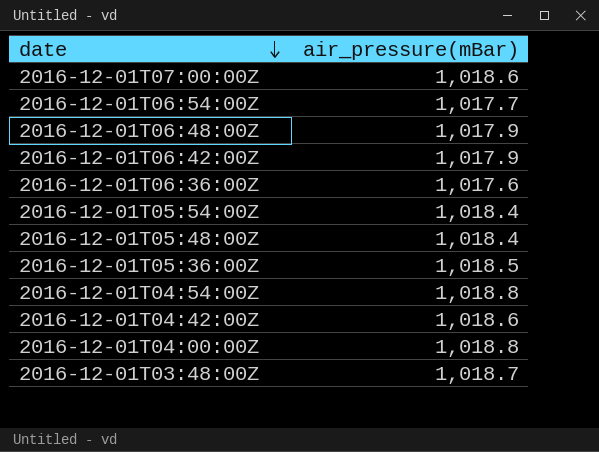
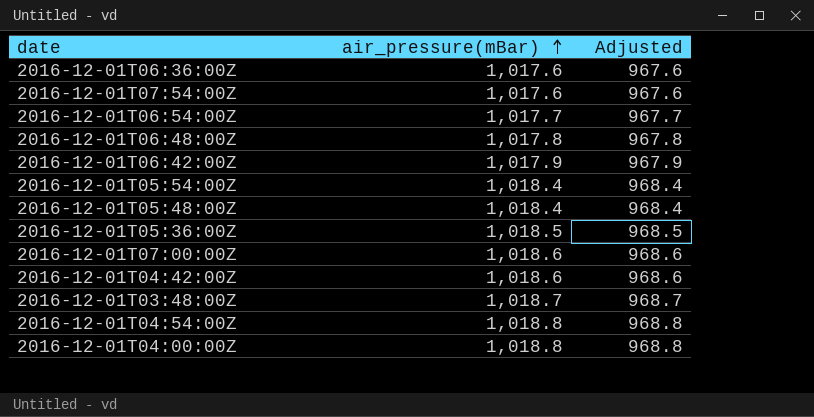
row order: date descending -> air_pressure(mBar) ascending
column Adjusted | formula: none -> [air_pressure(mBar)] - 50
row 2016-12-01T07:54:00Z: none -> 1,017.6 | 967.6
2016-12-01T06:48:00Z | air_pressure(mBar): 1,017.9 -> 1,017.8

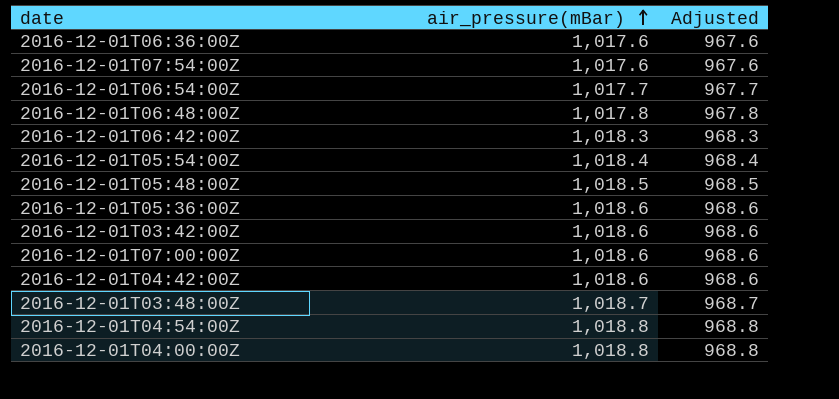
2016-12-01T06:42:00Z | air_pressure(mBar): 1,017.9 -> 1,018.3
2016-12-01T06:42:00Z | Adjusted: 967.9 -> 968.3
2016-12-01T05:48:00Z | air_pressure(mBar): 1,018.4 -> 1,018.5
2016-12-01T05:48:00Z | Adjusted: 968.4 -> 968.5
2016-12-01T05:36:00Z | air_pressure(mBar): 1,018.5 -> 1,018.6
2016-12-01T05:36:00Z | Adjusted: 968.5 -> 968.6
row 2016-12-01T03:42:00Z: none -> 1,018.6 | 968.6

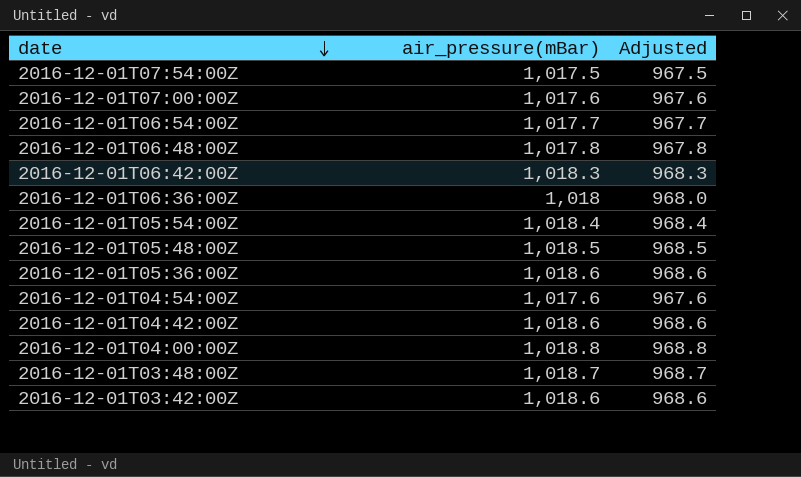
row order: air_pressure(mBar) ascending -> date descending
2016-12-01T07:54:00Z | air_pressure(mBar): 1,017.6 -> 1,017.5
2016-12-01T07:54:00Z | Adjusted: 967.6 -> 967.5
2016-12-01T07:00:00Z | air_pressure(mBar): 1,018.6 -> 1,017.6
2016-12-01T07:00:00Z | Adjusted: 968.6 -> 967.6
2016-12-01T06:36:00Z | air_pressure(mBar): 1,017.6 -> 1,018
2016-12-01T06:36:00Z | Adjusted: 967.6 -> 968.0
2016-12-01T04:54:00Z | air_pressure(mBar): 1,018.8 -> 1,017.6
2016-12-01T04:54:00Z | Adjusted: 968.8 -> 967.6

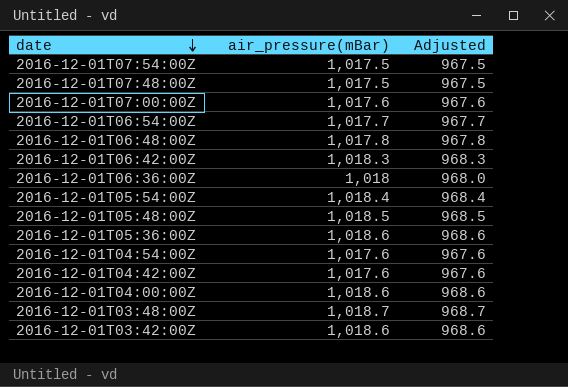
row 2016-12-01T07:48:00Z: none -> 1,017.5 | 967.5
2016-12-01T04:42:00Z | air_pressure(mBar): 1,018.6 -> 1,017.6
2016-12-01T04:42:00Z | Adjusted: 968.6 -> 967.6
2016-12-01T04:00:00Z | air_pressure(mBar): 1,018.8 -> 1,018.6
2016-12-01T04:00:00Z | Adjusted: 968.8 -> 968.6

